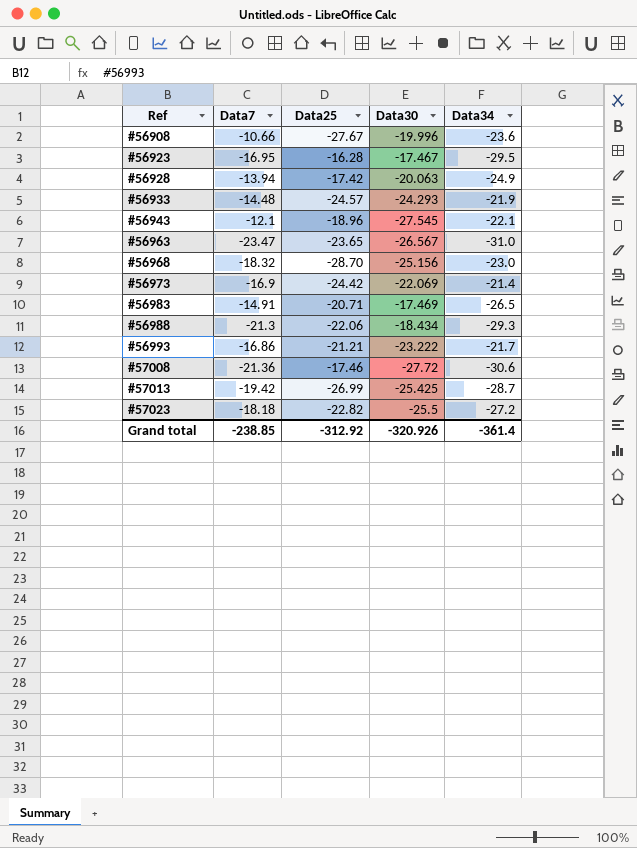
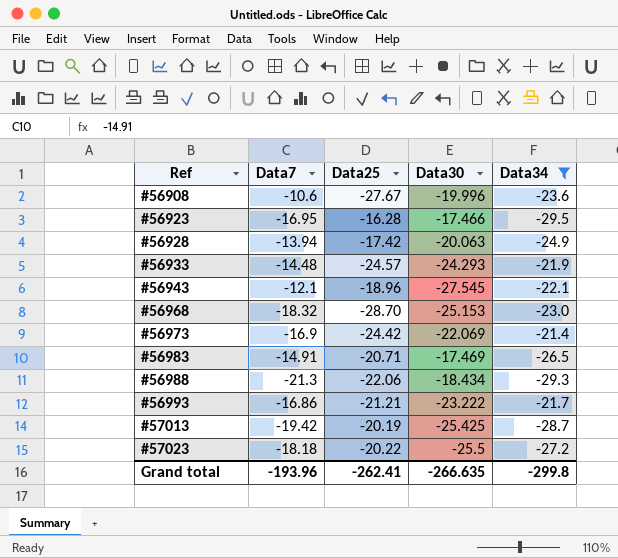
filter: none -> Data34 >= -29.5
#56908 | Data7: -10.66 -> -10.6
#56923 | Data30: -17.467 -> -17.466
#56968 | Data30: -25.156 -> -25.153
#57013 | Data25: -26.99 -> -20.19
#57023 | Data25: -22.82 -> -20.22
Grand total | Data7: -238.85 -> -193.96
Grand total | Data25: -312.92 -> -262.41
Grand total | Data30: -320.926 -> -266.635
Grand total | Data34: -361.4 -> -299.8

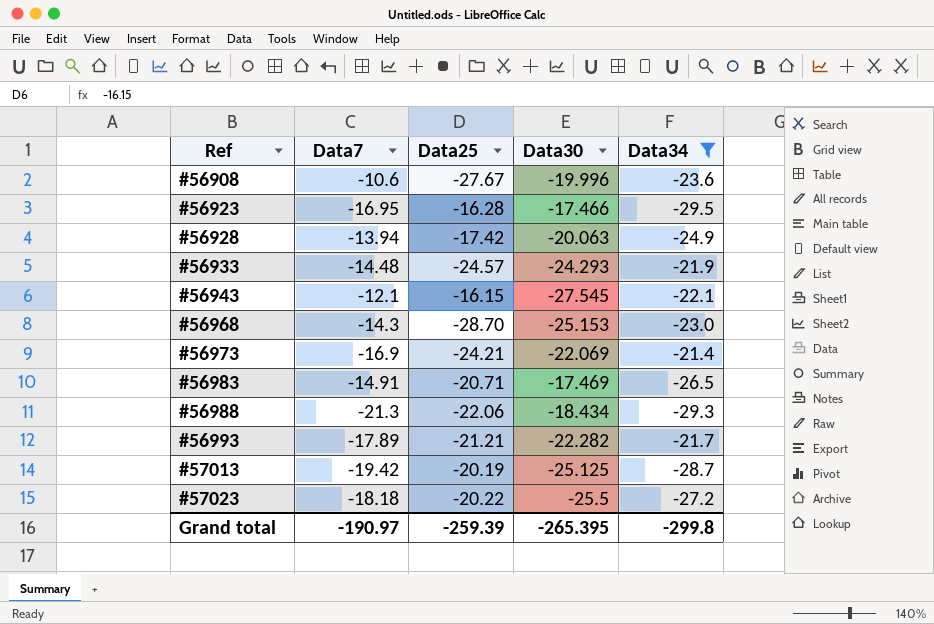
#56943 | Data25: -18.96 -> -16.15
#56968 | Data7: -18.32 -> -14.3
#56973 | Data25: -24.42 -> -24.21
#56993 | Data7: -16.86 -> -17.89
#56993 | Data30: -23.222 -> -22.282
#57013 | Data30: -25.425 -> -25.125
Grand total | Data7: -193.96 -> -190.97
Grand total | Data25: -262.41 -> -259.39
Grand total | Data30: -266.635 -> -265.395

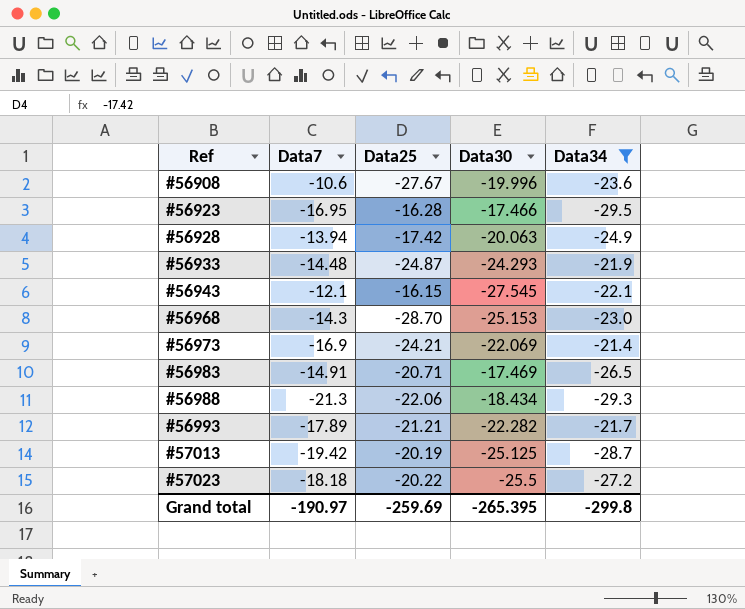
#56933 | Data25: -24.57 -> -24.87
Grand total | Data25: -259.39 -> -259.69

